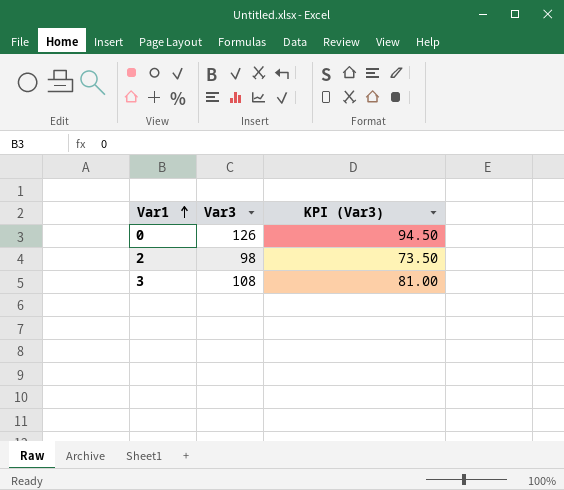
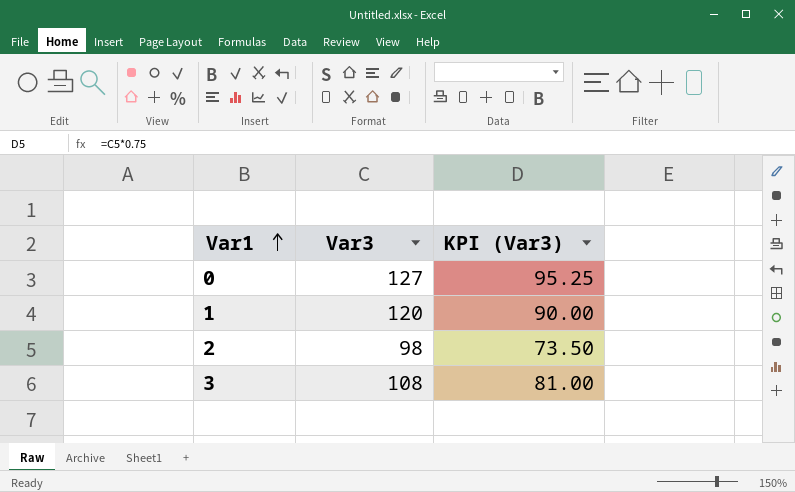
0 | Var3: 126 -> 127
0 | KPI (Var3): 94.50 -> 95.25
row 1: none -> 120 | 90.00

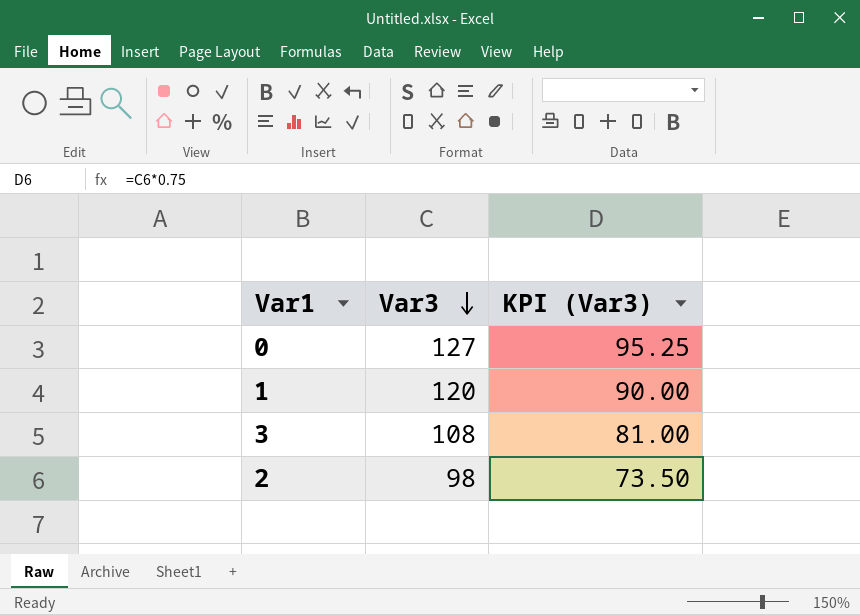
row order: Var1 ascending -> Var3 descending

